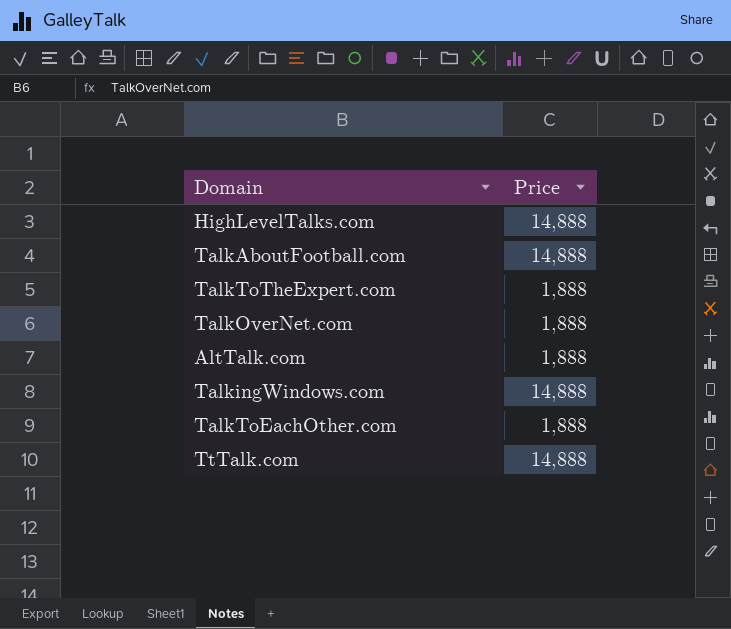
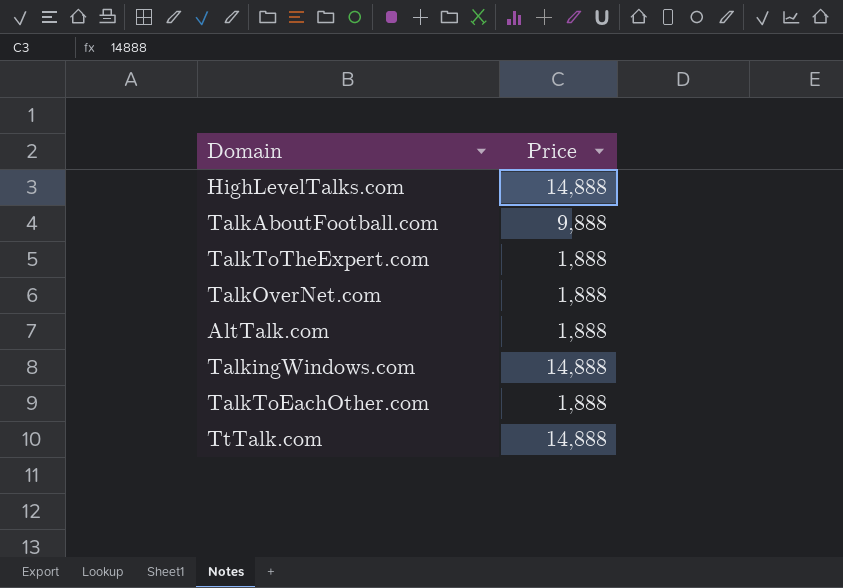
TalkAboutFootball.com | Price: 14,888 -> 9,888

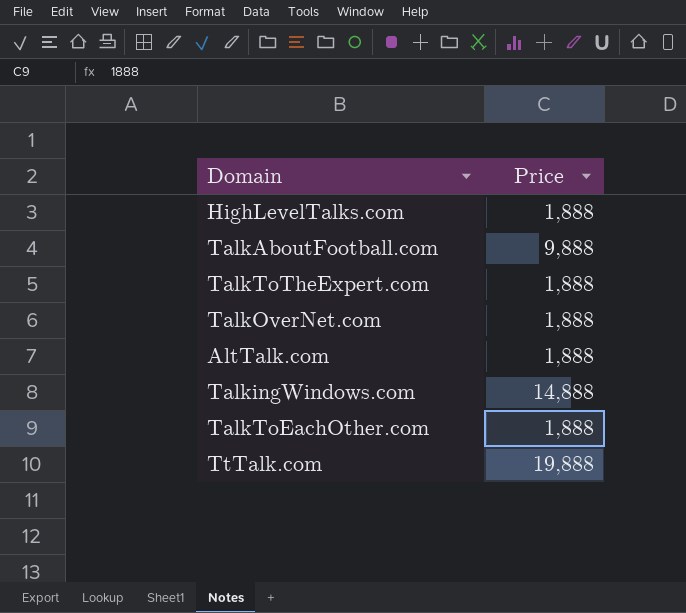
HighLevelTalks.com | Price: 14,888 -> 1,888
TtTalk.com | Price: 14,888 -> 19,888

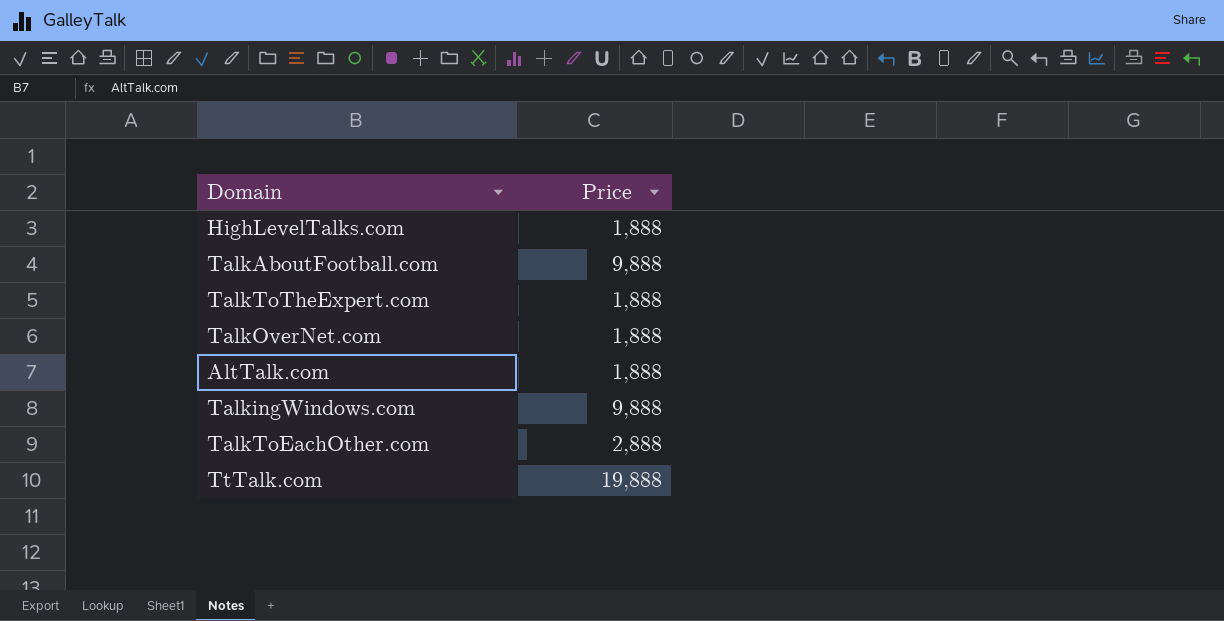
TalkingWindows.com | Price: 14,888 -> 9,888
TalkToEachOther.com | Price: 1,888 -> 2,888

